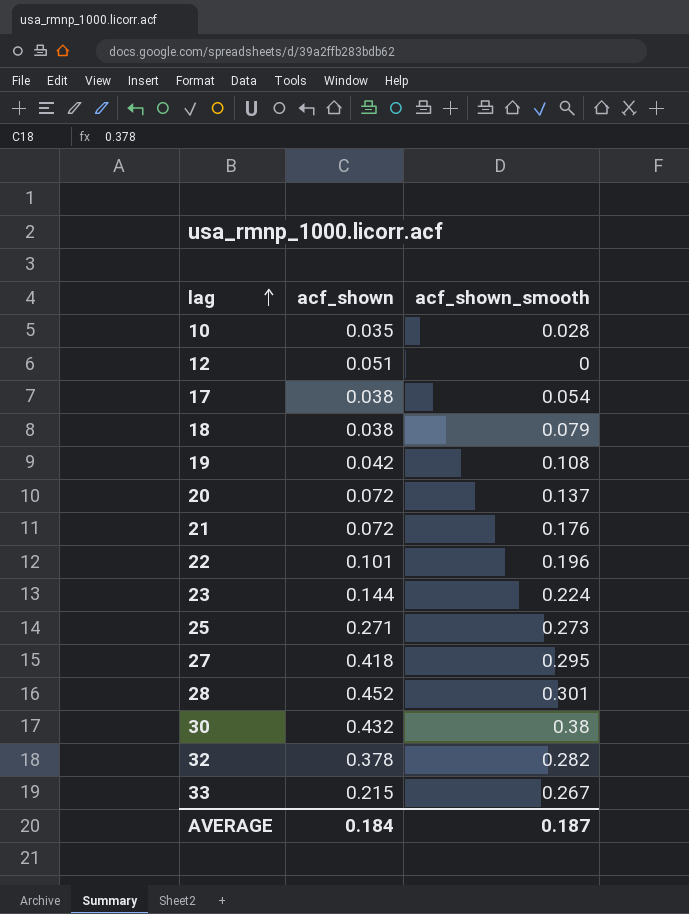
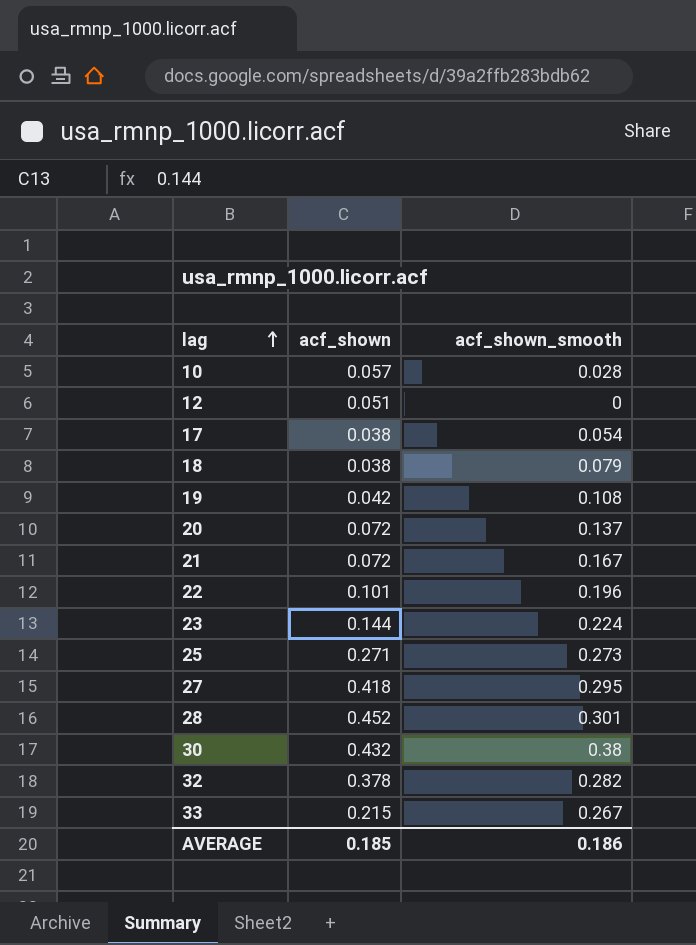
10 | acf_shown: 0.035 -> 0.057
21 | acf_shown_smooth: 0.176 -> 0.167
AVERAGE | acf_shown: 0.184 -> 0.185
AVERAGE | acf_shown_smooth: 0.187 -> 0.186

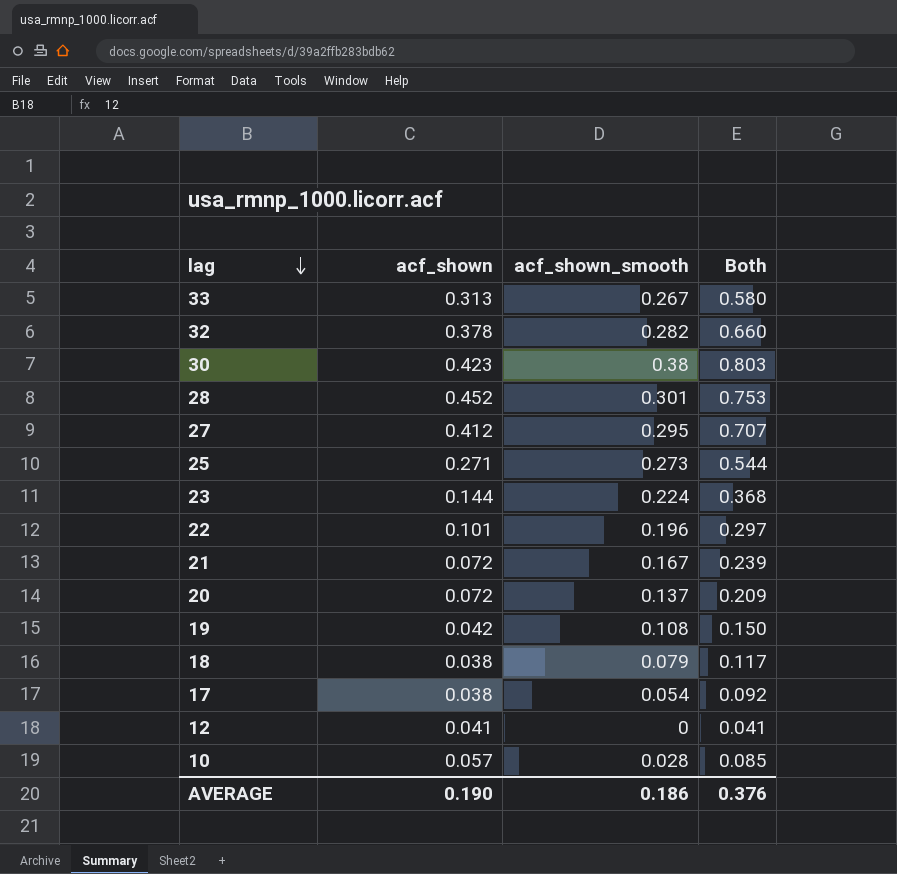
row order: lag ascending -> lag descending
column Both | formula: none -> [acf_shown] + [acf_shown_smooth]
33 | acf_shown: 0.215 -> 0.313
30 | acf_shown: 0.432 -> 0.423
27 | acf_shown: 0.418 -> 0.412
12 | acf_shown: 0.051 -> 0.041
AVERAGE | acf_shown: 0.185 -> 0.190

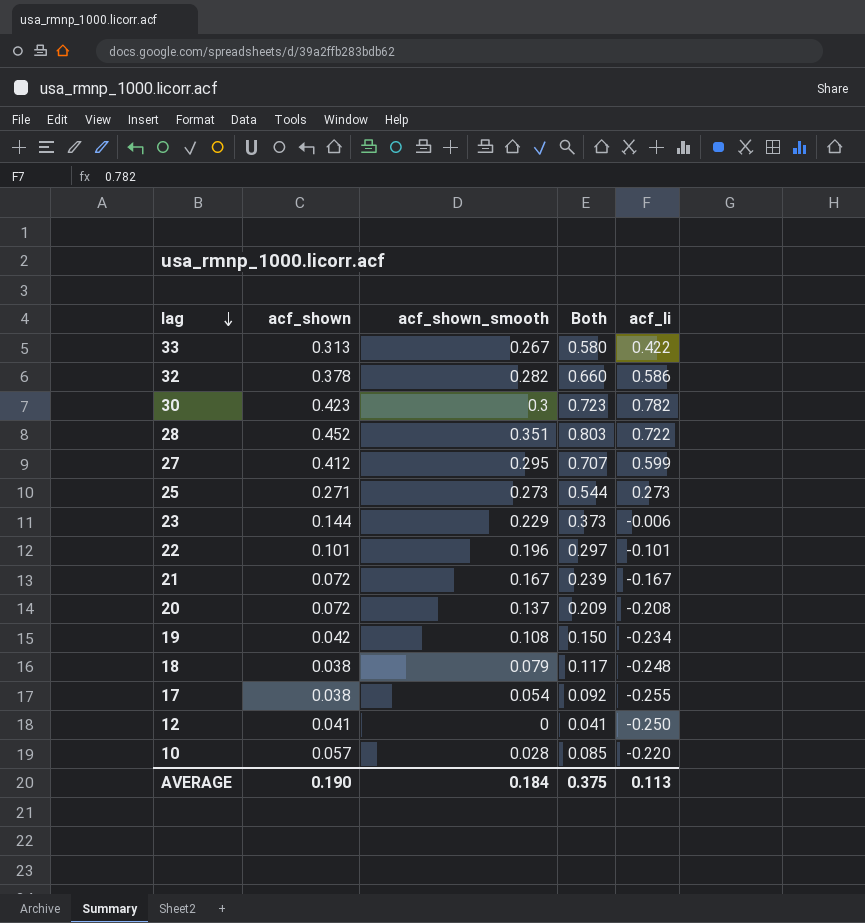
column acf_li | position: none -> 5
30 | acf_shown_smooth: 0.38 -> 0.3
30 | Both: 0.803 -> 0.723
28 | acf_shown_smooth: 0.301 -> 0.351
28 | Both: 0.753 -> 0.803
23 | acf_shown_smooth: 0.224 -> 0.229
23 | Both: 0.368 -> 0.373
AVERAGE | acf_shown_smooth: 0.186 -> 0.184
AVERAGE | Both: 0.376 -> 0.375

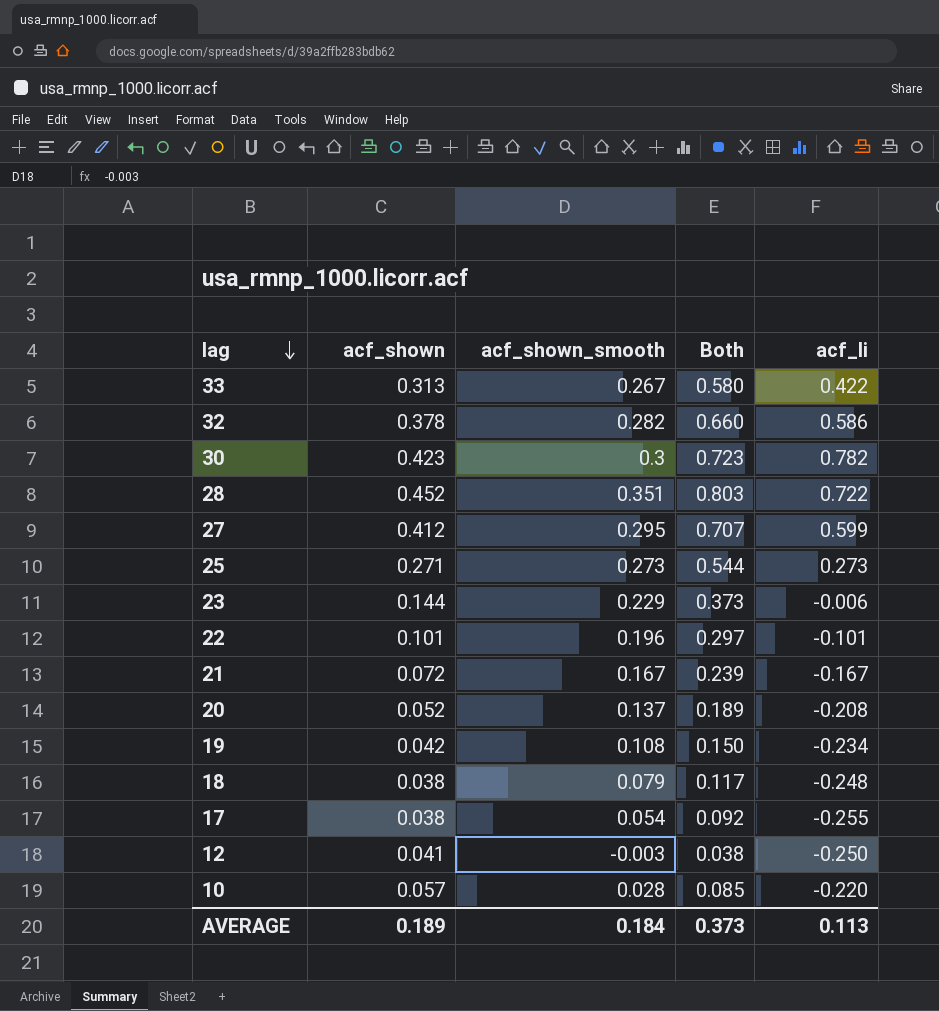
20 | acf_shown: 0.072 -> 0.052
20 | Both: 0.209 -> 0.189
12 | acf_shown_smooth: 0 -> -0.003
12 | Both: 0.041 -> 0.038
AVERAGE | acf_shown: 0.190 -> 0.189
AVERAGE | Both: 0.375 -> 0.373

